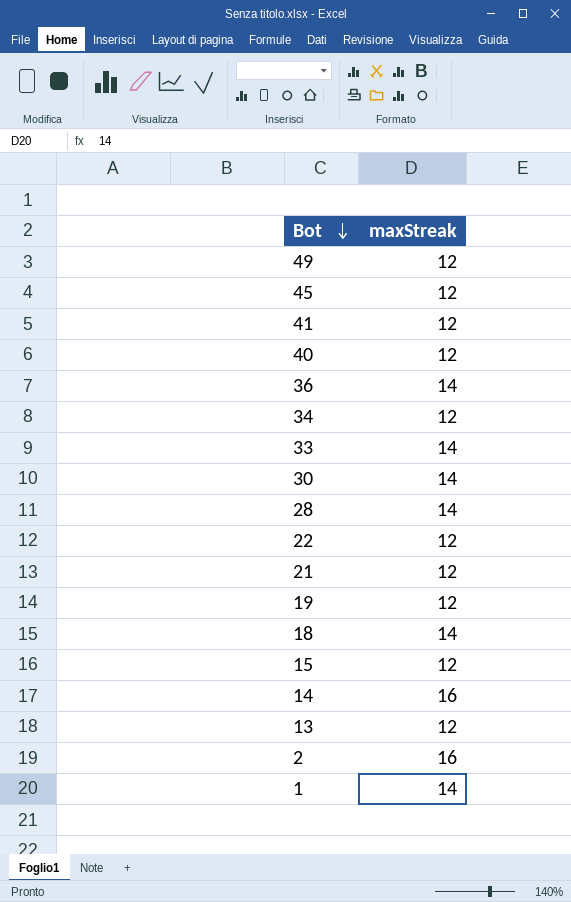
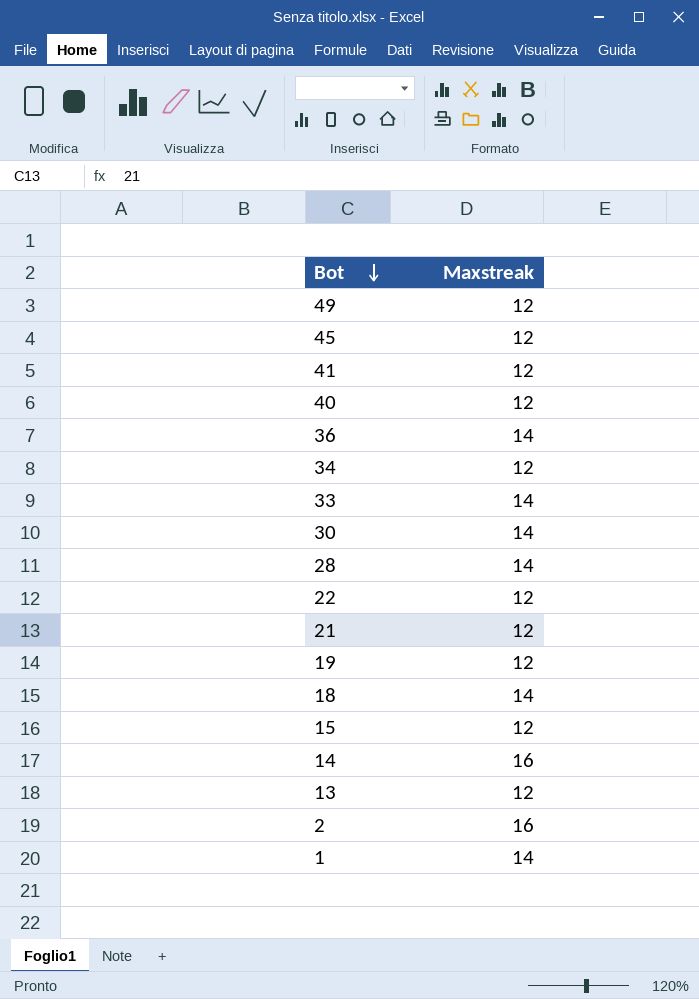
column name: maxStreak -> Maxstreak

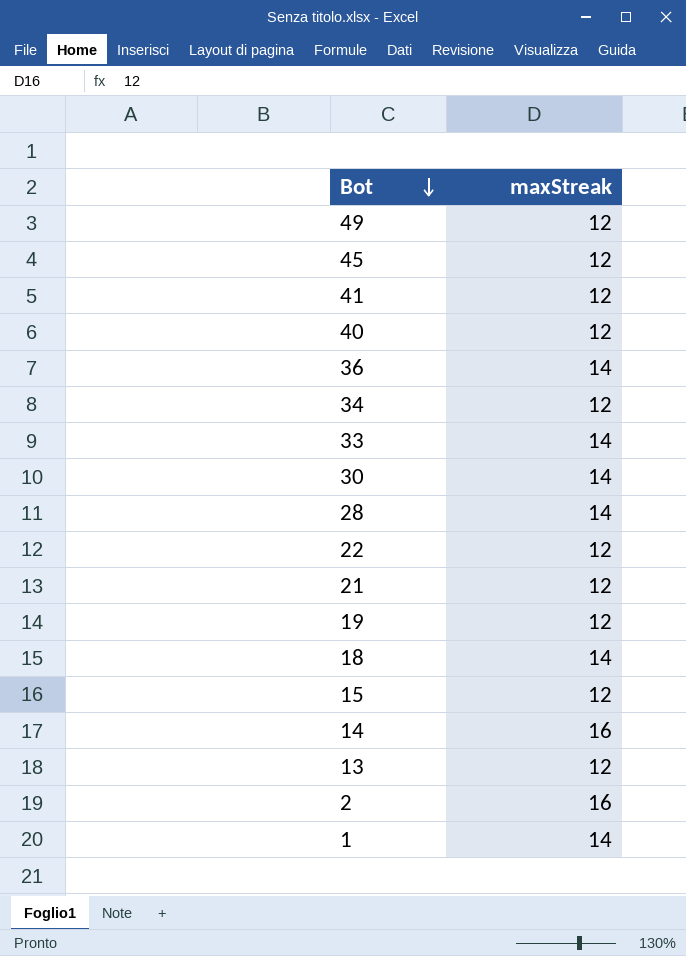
column name: Maxstreak -> maxStreak

